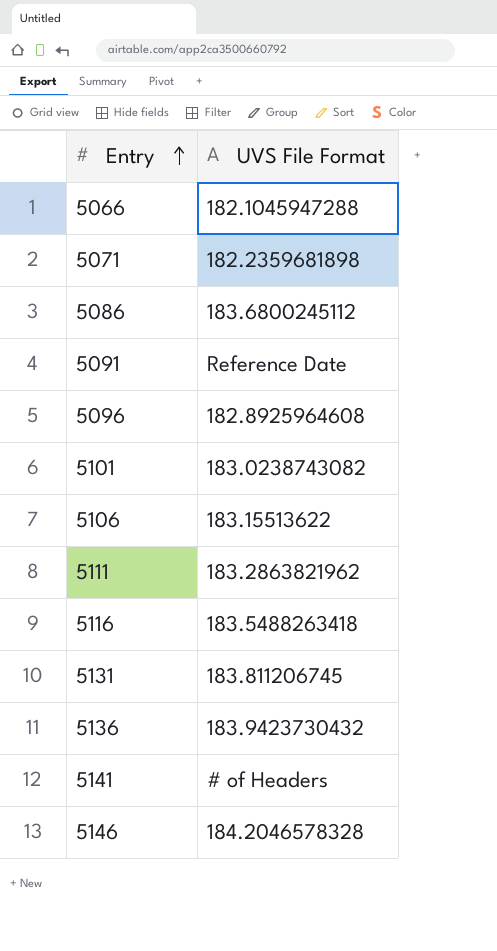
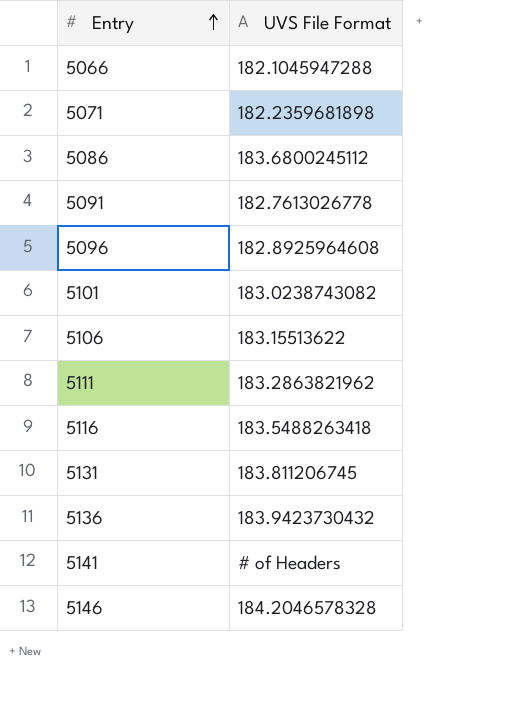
5091 | UVS File Format: Reference Date -> 182.7613026778

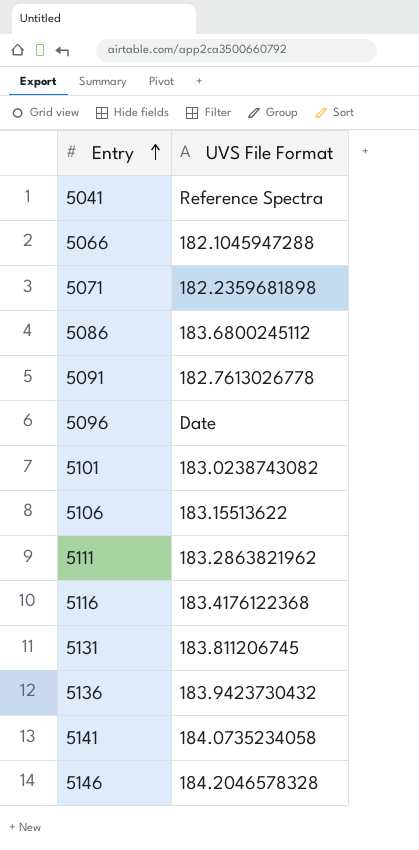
row 5041: none -> Reference Spectra
5096 | UVS File Format: 182.8925964608 -> Date
5116 | UVS File Format: 183.5488263418 -> 183.4176122368
5141 | UVS File Format: # of Headers -> 184.0735234058

